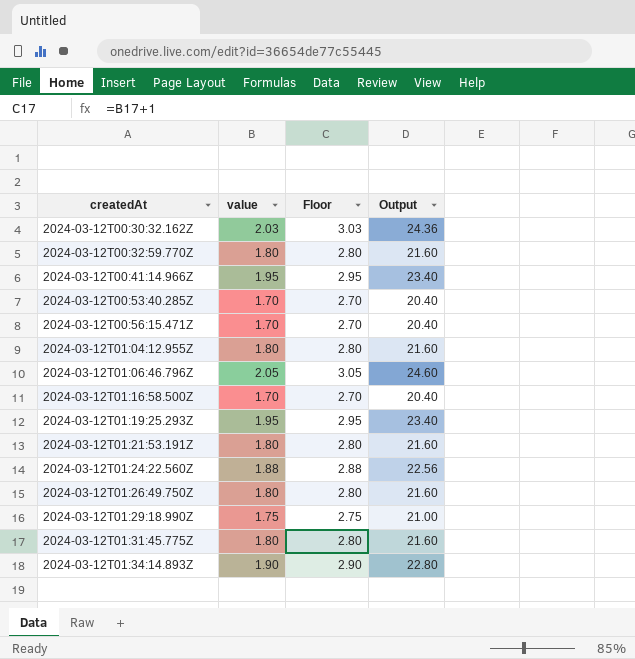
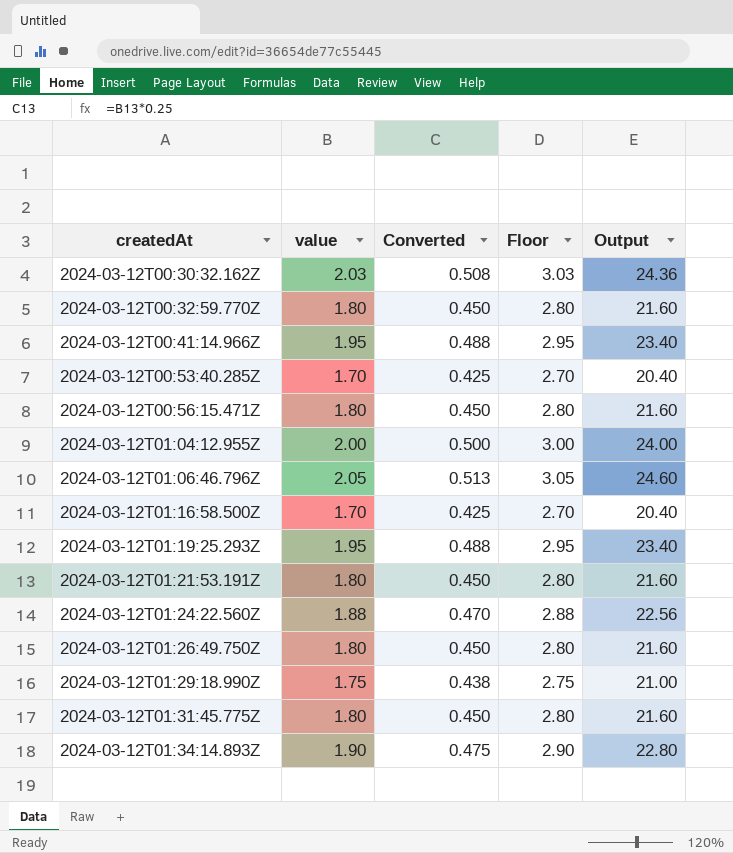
column Converted | formula: none -> [value] * 0.25
2024-03-12T00:56:15.471Z | value: 1.70 -> 1.80
2024-03-12T00:56:15.471Z | Floor: 2.70 -> 2.80
2024-03-12T00:56:15.471Z | Output: 20.40 -> 21.60
2024-03-12T01:04:12.955Z | value: 1.80 -> 2.00
2024-03-12T01:04:12.955Z | Floor: 2.80 -> 3.00
2024-03-12T01:04:12.955Z | Output: 21.60 -> 24.00

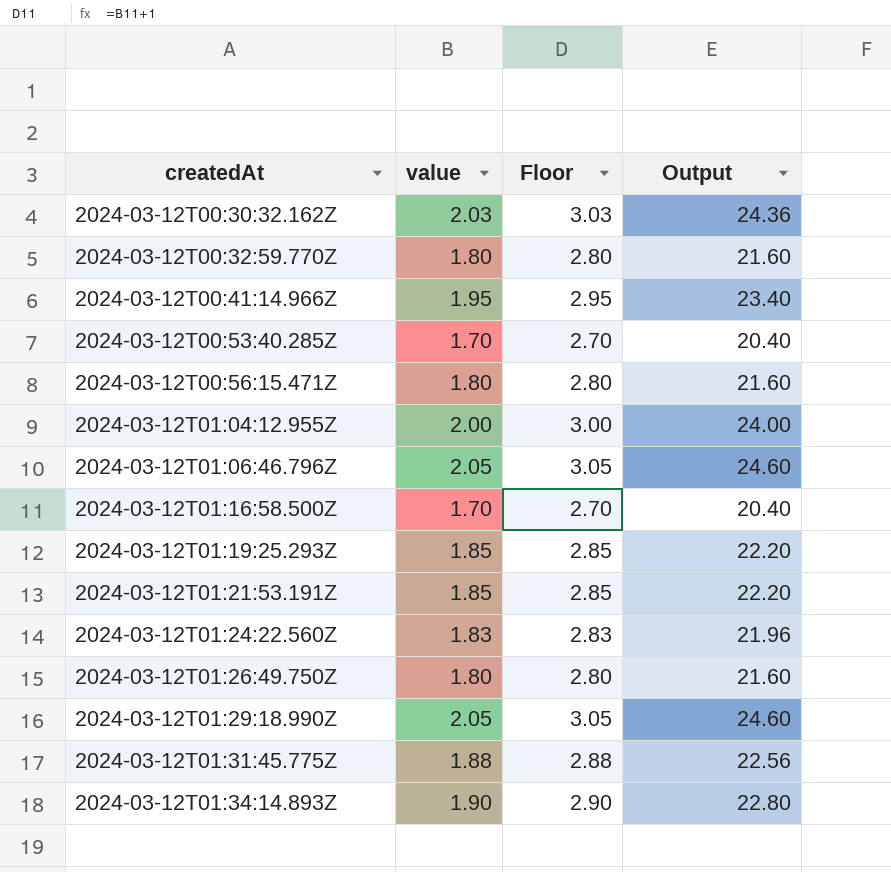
column Converted | formula: [value] * 0.25 -> none
2024-03-12T01:19:25.293Z | value: 1.95 -> 1.85
2024-03-12T01:19:25.293Z | Floor: 2.95 -> 2.85
2024-03-12T01:19:25.293Z | Output: 23.40 -> 22.20
2024-03-12T01:21:53.191Z | value: 1.80 -> 1.85
2024-03-12T01:21:53.191Z | Floor: 2.80 -> 2.85
2024-03-12T01:21:53.191Z | Output: 21.60 -> 22.20
2024-03-12T01:24:22.560Z | value: 1.88 -> 1.83
2024-03-12T01:24:22.560Z | Floor: 2.88 -> 2.83
2024-03-12T01:24:22.560Z | Output: 22.56 -> 21.96
2024-03-12T01:29:18.990Z | value: 1.75 -> 2.05
2024-03-12T01:29:18.990Z | Floor: 2.75 -> 3.05
2024-03-12T01:29:18.990Z | Output: 21.00 -> 24.60
2024-03-12T01:31:45.775Z | value: 1.80 -> 1.88
2024-03-12T01:31:45.775Z | Floor: 2.80 -> 2.88
2024-03-12T01:31:45.775Z | Output: 21.60 -> 22.56

